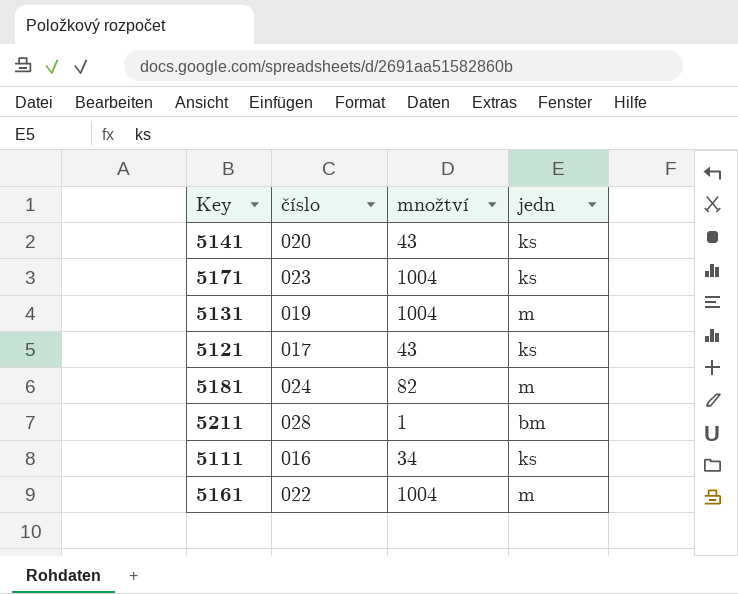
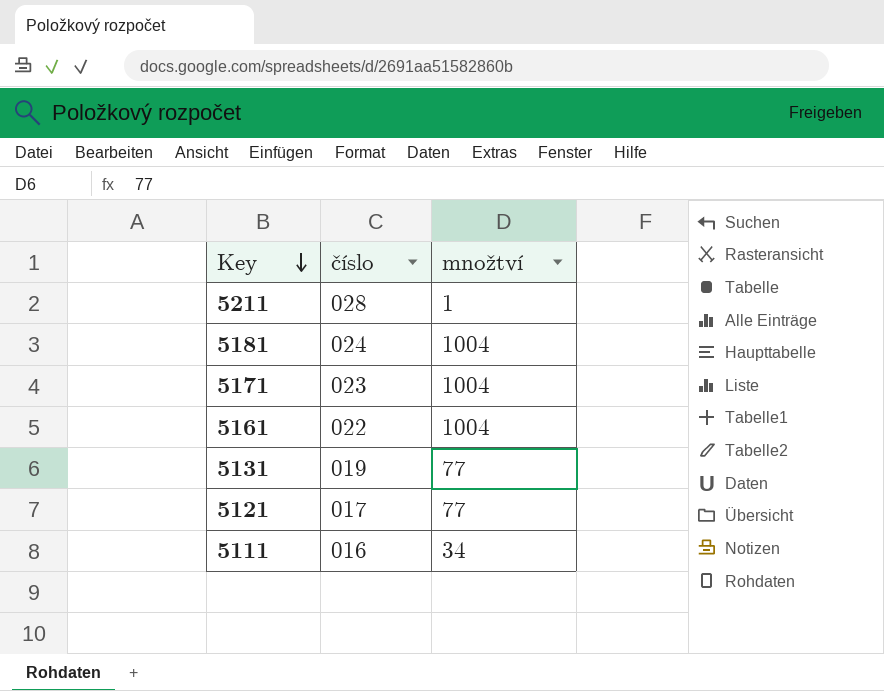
row order: none -> Key descending
column jedn | position: 4 -> none
row 5141: 020 | 43 | ks -> none
5181 | množtví: 82 -> 1004
5131 | množtví: 1004 -> 77
5121 | množtví: 43 -> 77

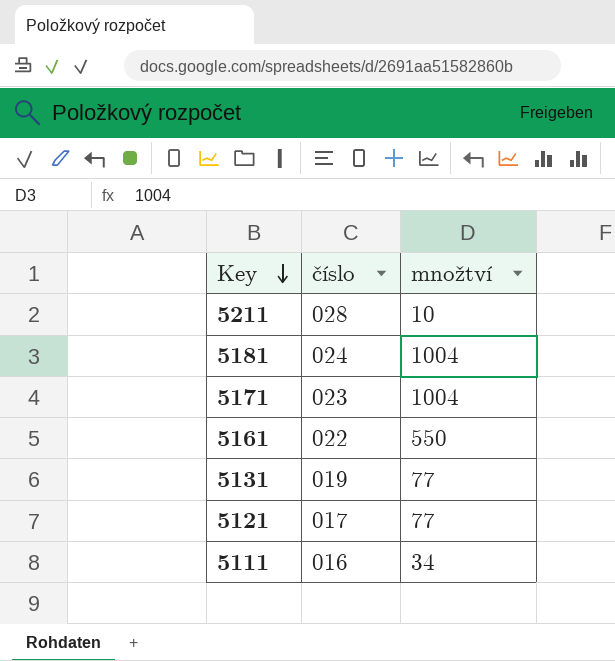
5211 | množtví: 1 -> 10
5161 | množtví: 1004 -> 550

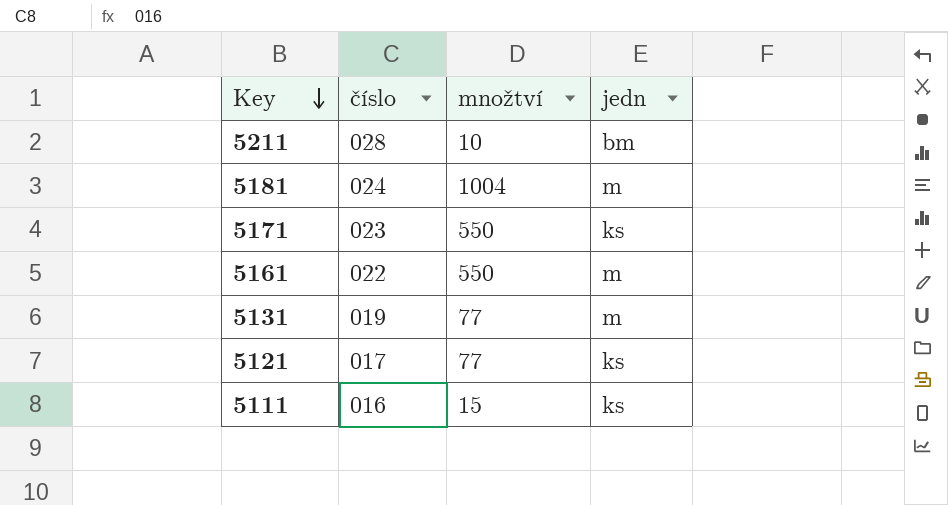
column jedn | position: none -> 4
5171 | množtví: 1004 -> 550
5111 | množtví: 34 -> 15

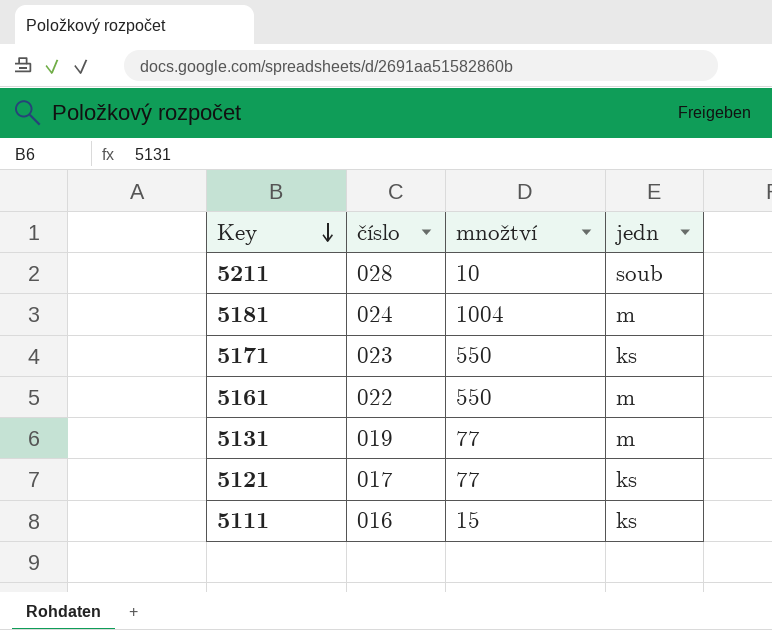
5211 | jedn: bm -> soub

